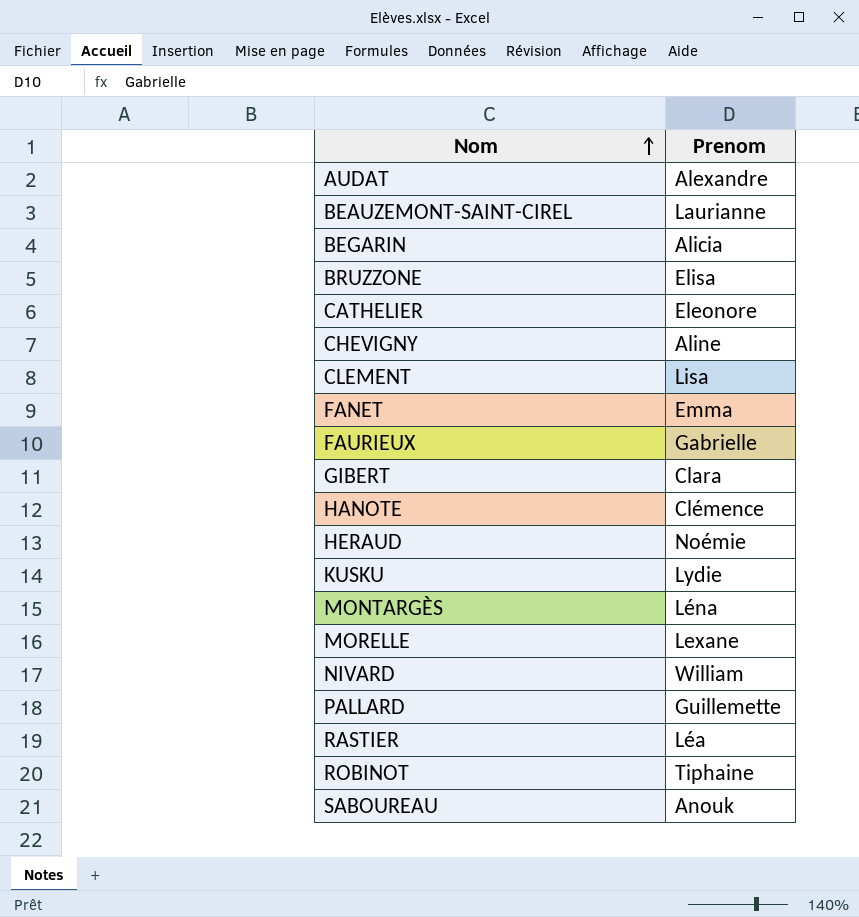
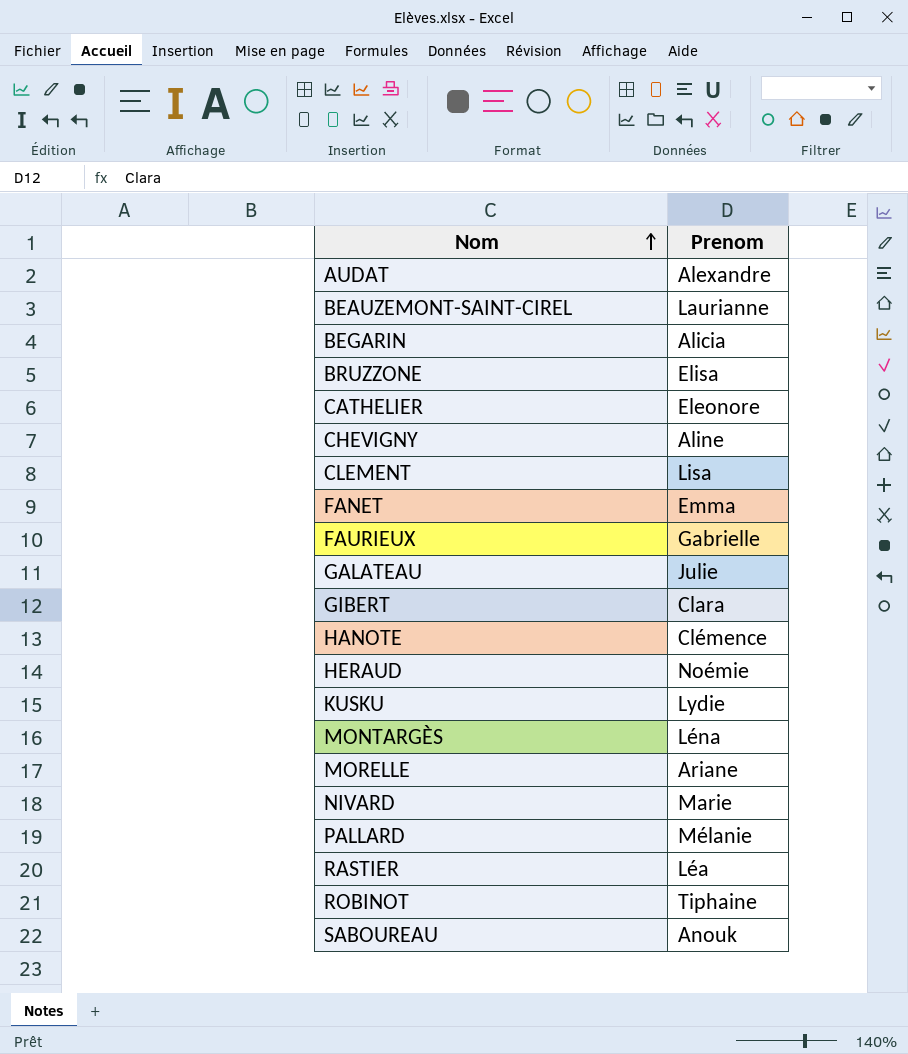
row GALATEAU: none -> Julie
MORELLE | Prenom: Lexane -> Ariane
NIVARD | Prenom: William -> Marie
PALLARD | Prenom: Guillemette -> Mélanie

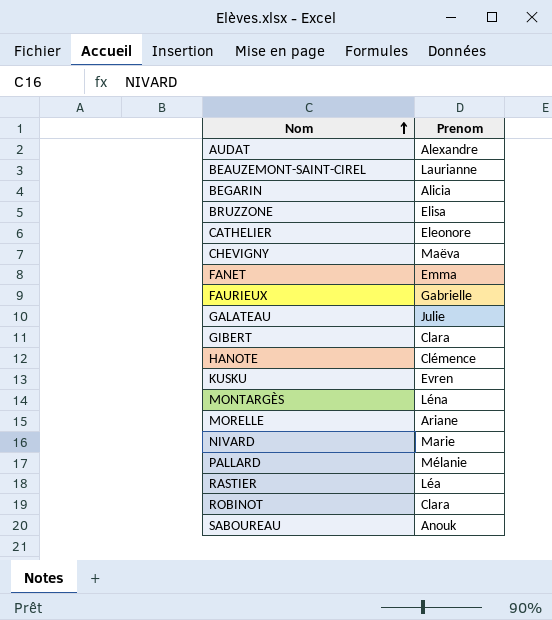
row CLEMENT: Lisa -> none
row HERAUD: Noémie -> none
CHEVIGNY | Prenom: Aline -> Maëva
KUSKU | Prenom: Lydie -> Evren
ROBINOT | Prenom: Tiphaine -> Clara

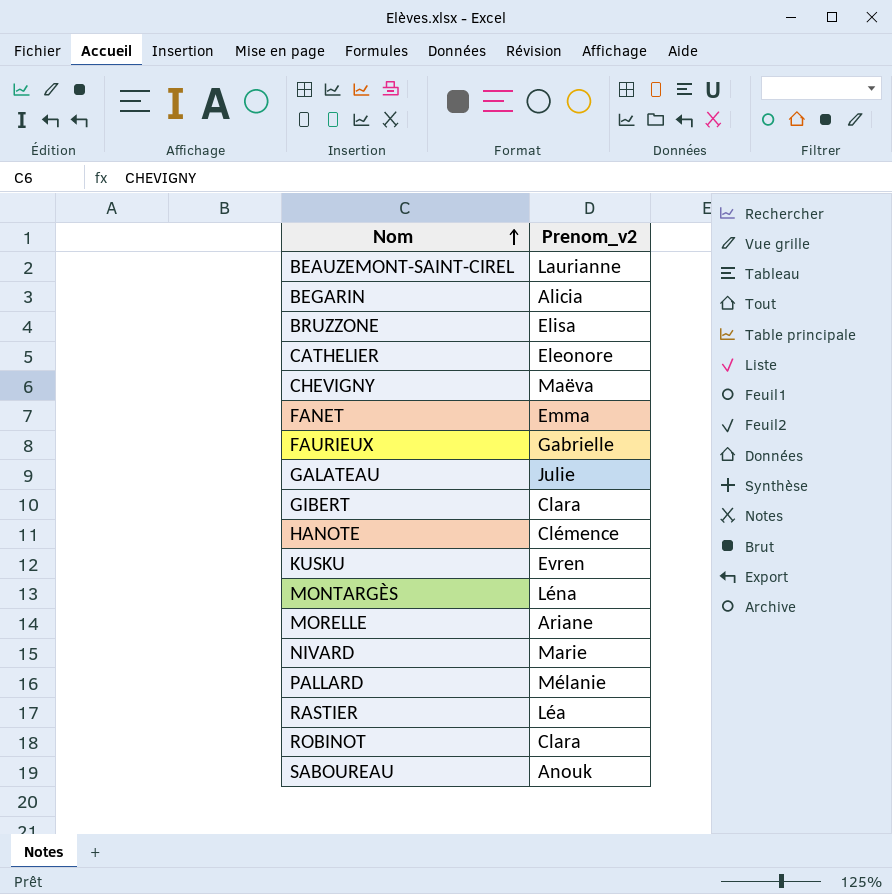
column name: Prenom -> Prenom_v2
row AUDAT: Alexandre -> none

